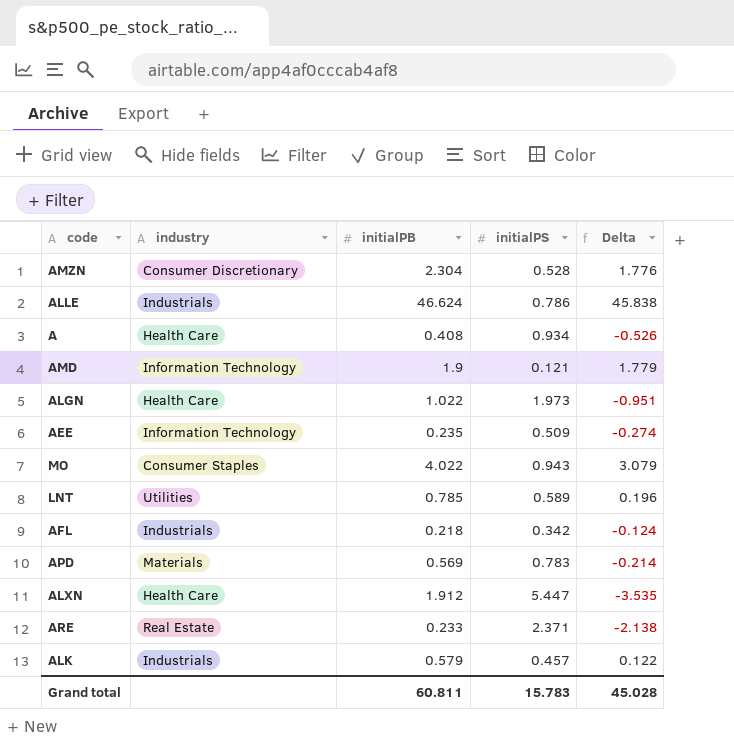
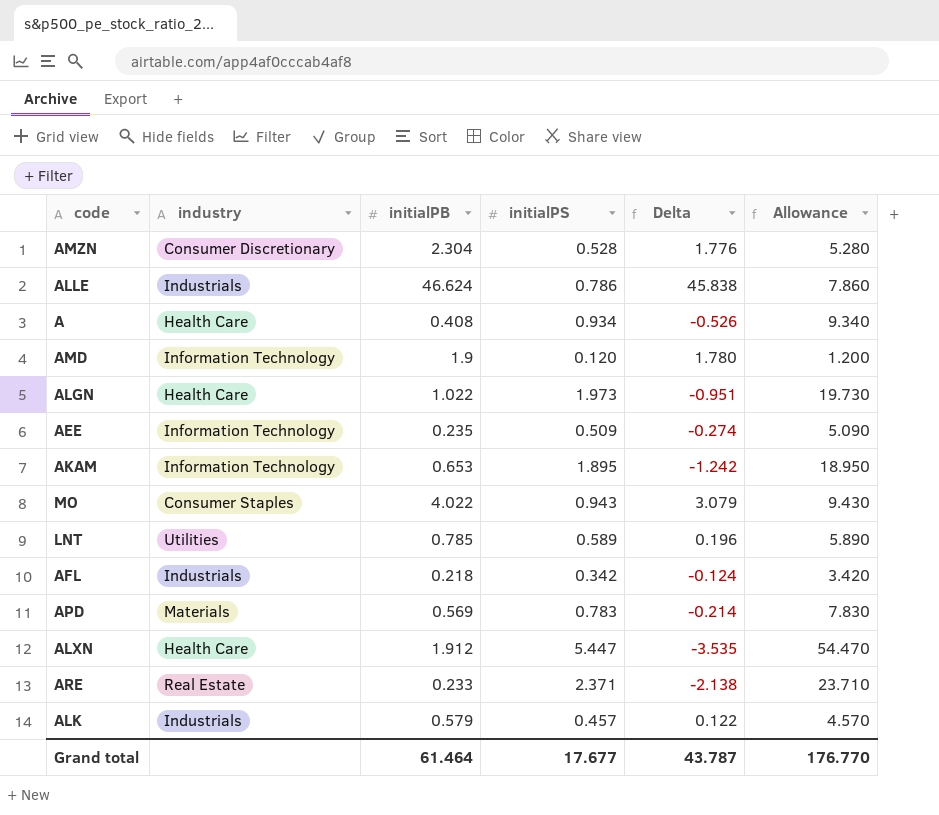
column Allowance | formula: none -> [initialPS] * 10
AMD | initialPS: 0.121 -> 0.120
AMD | Delta: 1.779 -> 1.780
row AKAM: none -> Information Technology | 0.653 | 1.895 | -1.242 | 18.950
Grand total | initialPB: 60.811 -> 61.464
Grand total | initialPS: 15.783 -> 17.677
Grand total | Delta: 45.028 -> 43.787

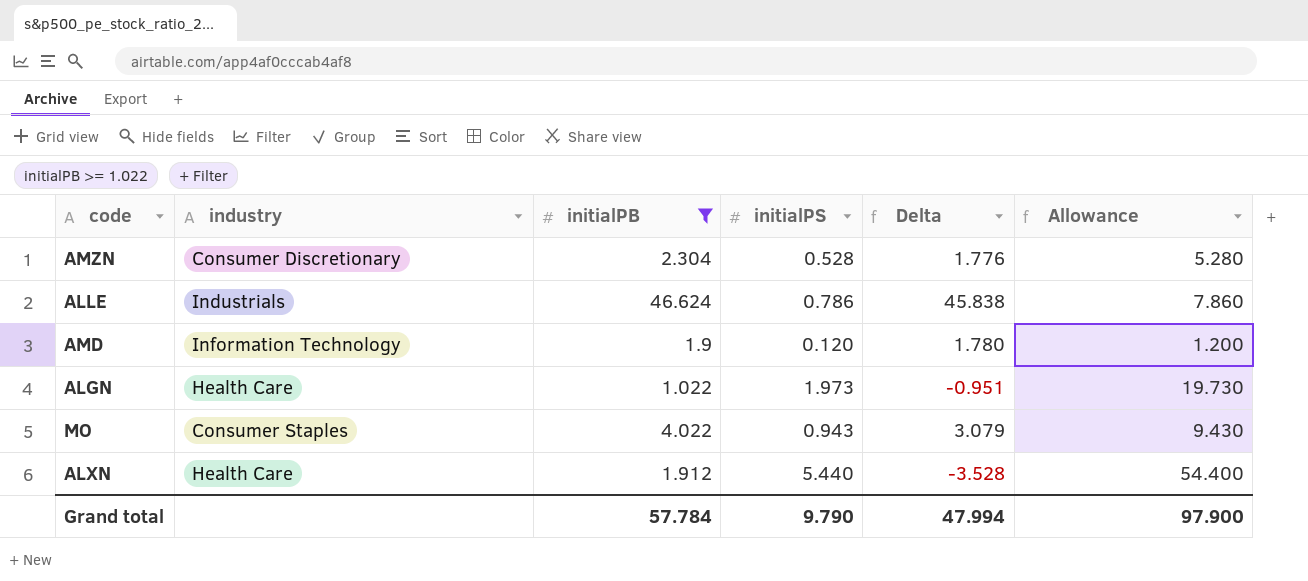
filter: none -> initialPB >= 1.022
ALXN | initialPS: 5.447 -> 5.440
ALXN | Delta: -3.535 -> -3.528
ALXN | Allowance: 54.470 -> 54.400
Grand total | initialPB: 61.464 -> 57.784
Grand total | initialPS: 17.677 -> 9.790
Grand total | Delta: 43.787 -> 47.994
Grand total | Allowance: 176.770 -> 97.900

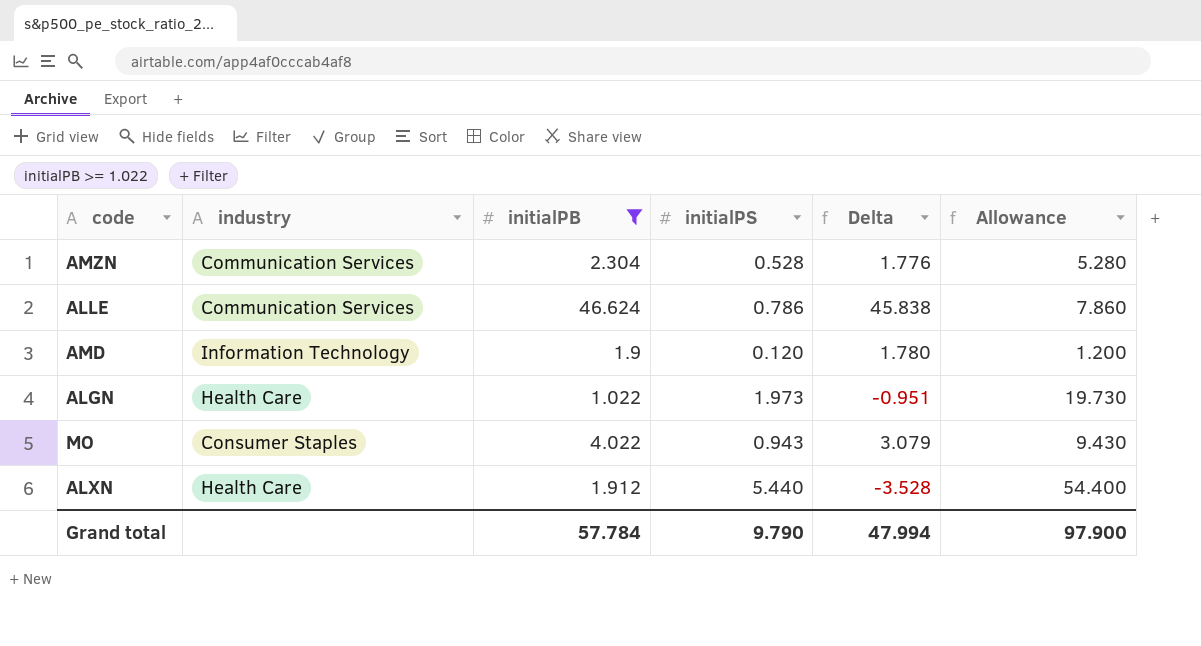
AMZN | industry: Consumer Discretionary -> Communication Services
ALLE | industry: Industrials -> Communication Services

